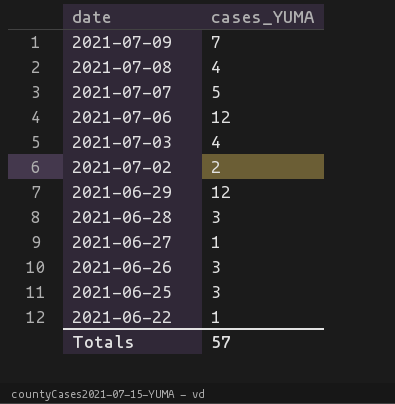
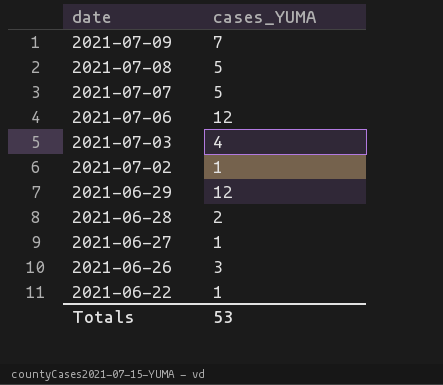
row 2021-06-25: 3 -> none
2021-07-08 | cases_YUMA: 4 -> 5
2021-07-02 | cases_YUMA: 2 -> 1
2021-06-28 | cases_YUMA: 3 -> 2
Totals | cases_YUMA: 57 -> 53

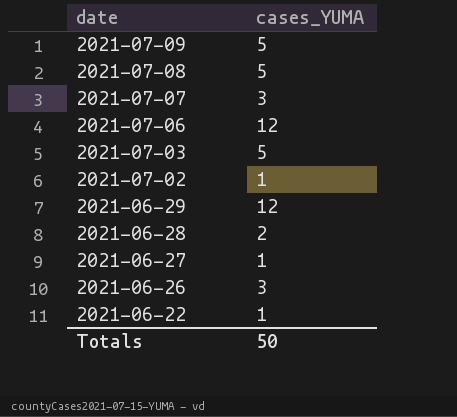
2021-07-09 | cases_YUMA: 7 -> 5
2021-07-07 | cases_YUMA: 5 -> 3
2021-07-03 | cases_YUMA: 4 -> 5
Totals | cases_YUMA: 53 -> 50

